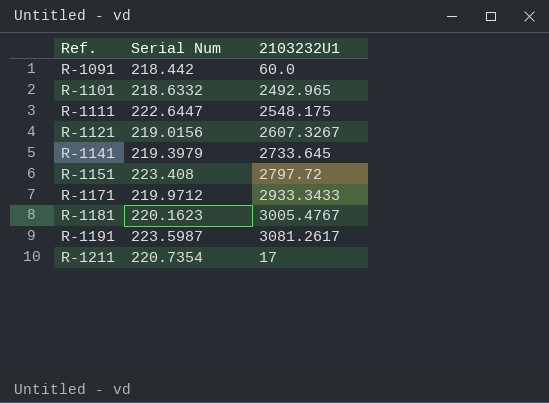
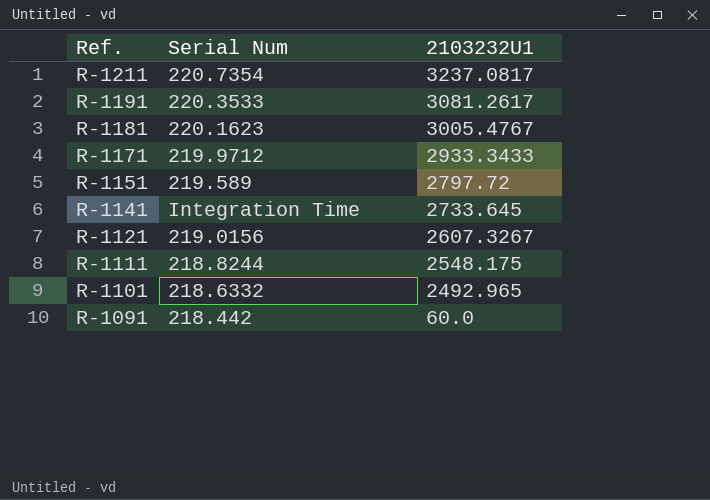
row order: Ref. ascending -> Ref. descending
R-1211 | 2103232U1: 17 -> 3237.0817
R-1191 | Serial Num: 223.5987 -> 220.3533
R-1151 | Serial Num: 223.408 -> 219.589
R-1141 | Serial Num: 219.3979 -> Integration Time
R-1111 | Serial Num: 222.6447 -> 218.8244

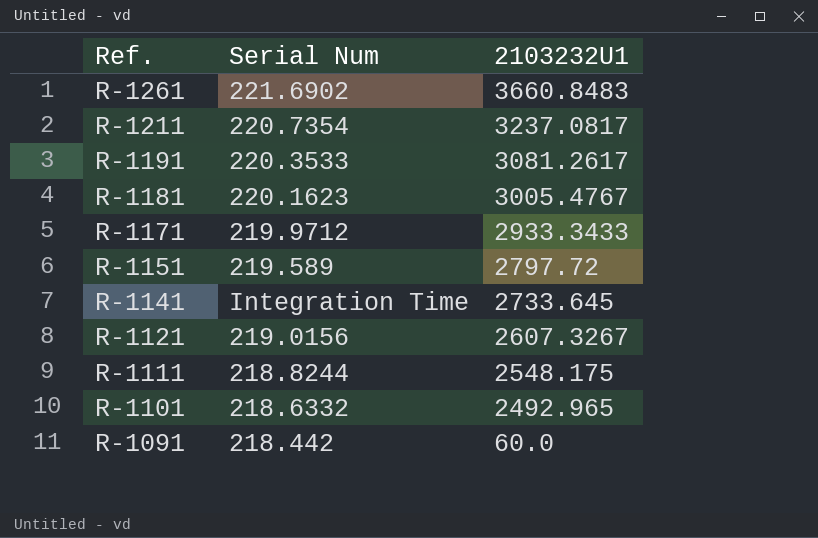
row R-1261: none -> 221.6902 | 3660.8483

